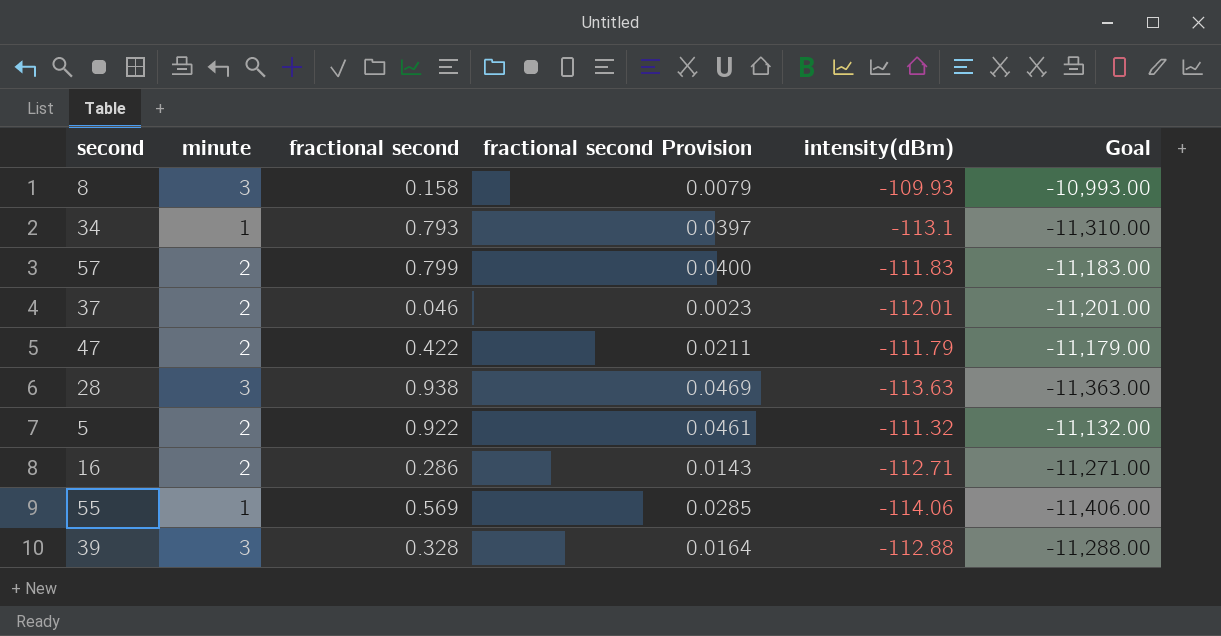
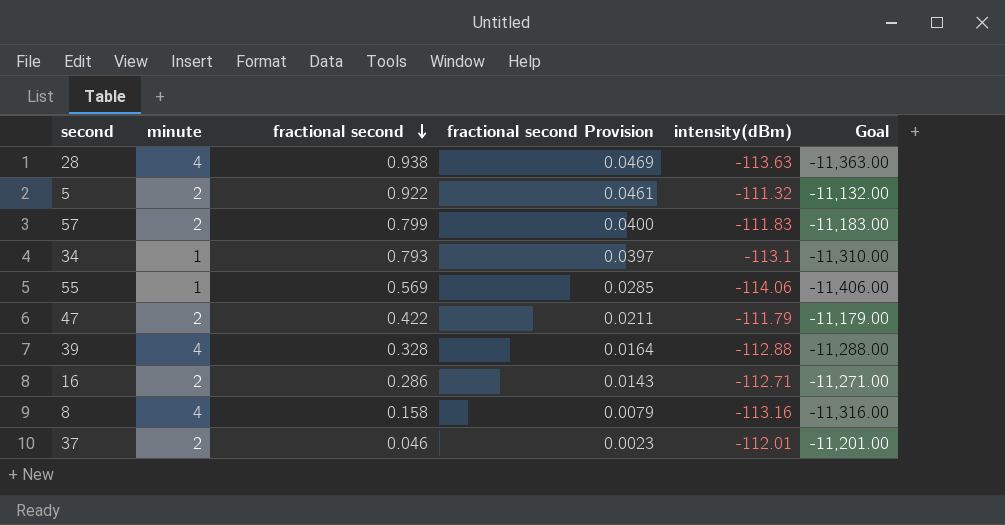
row order: none -> fractional second descending
28 | minute: 3 -> 4
39 | minute: 3 -> 4
8 | minute: 3 -> 4
8 | intensity(dBm): -109.93 -> -113.16
8 | Goal: -10,993.00 -> -11,316.00

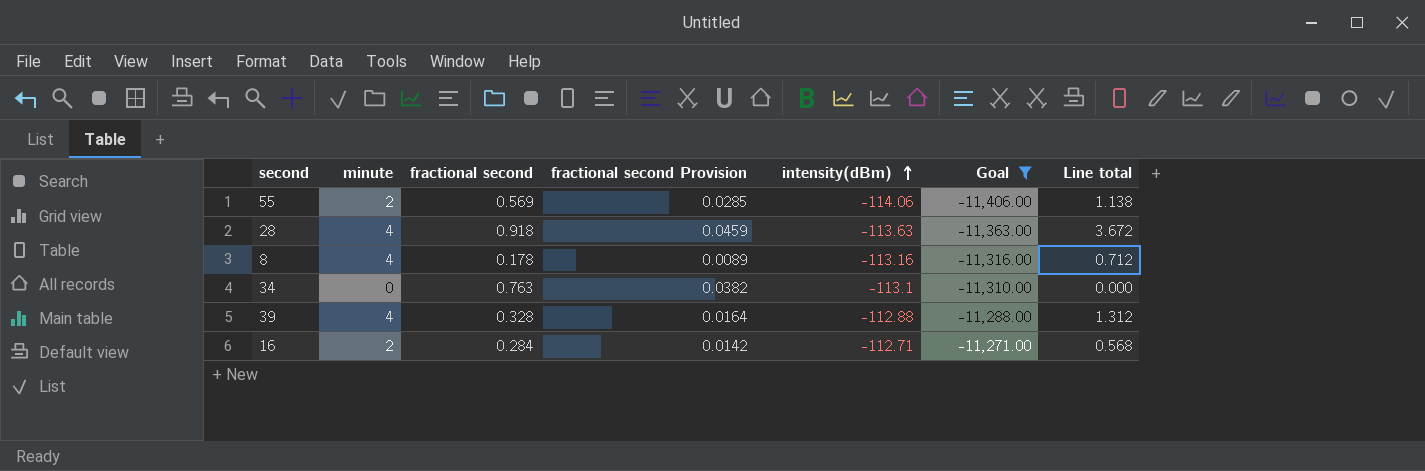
filter: none -> Goal <= -11,271.00
row order: fractional second descending -> intensity(dBm) ascending
column Line total | formula: none -> [minute] * [fractional second]
55 | minute: 1 -> 2
28 | fractional second: 0.938 -> 0.918
28 | fractional second Provision: 0.0469 -> 0.0459
8 | fractional second: 0.158 -> 0.178
8 | fractional second Provision: 0.0079 -> 0.0089
34 | minute: 1 -> 0
34 | fractional second: 0.793 -> 0.763
34 | fractional second Provision: 0.0397 -> 0.0382
16 | fractional second: 0.286 -> 0.284
16 | fractional second Provision: 0.0143 -> 0.0142

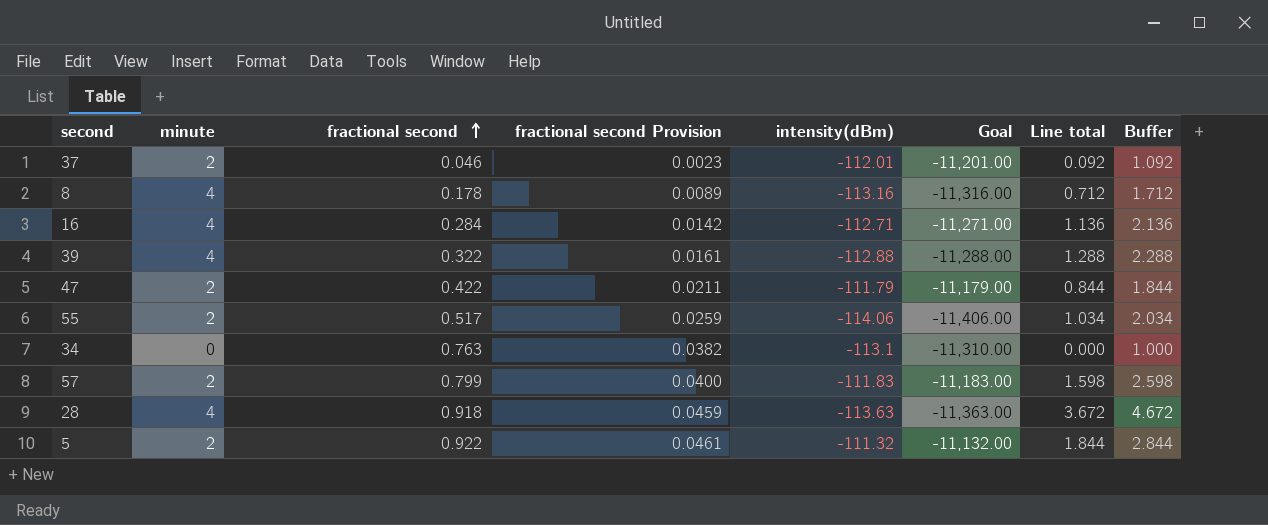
filter: Goal <= -11,271.00 -> none
row order: intensity(dBm) ascending -> fractional second ascending
column Buffer | formula: none -> [Line total] + 1
16 | minute: 2 -> 4
16 | Line total: 0.568 -> 1.136
39 | fractional second: 0.328 -> 0.322
39 | fractional second Provision: 0.0164 -> 0.0161
39 | Line total: 1.312 -> 1.288
55 | fractional second: 0.569 -> 0.517
55 | fractional second Provision: 0.0285 -> 0.0259
55 | Line total: 1.138 -> 1.034

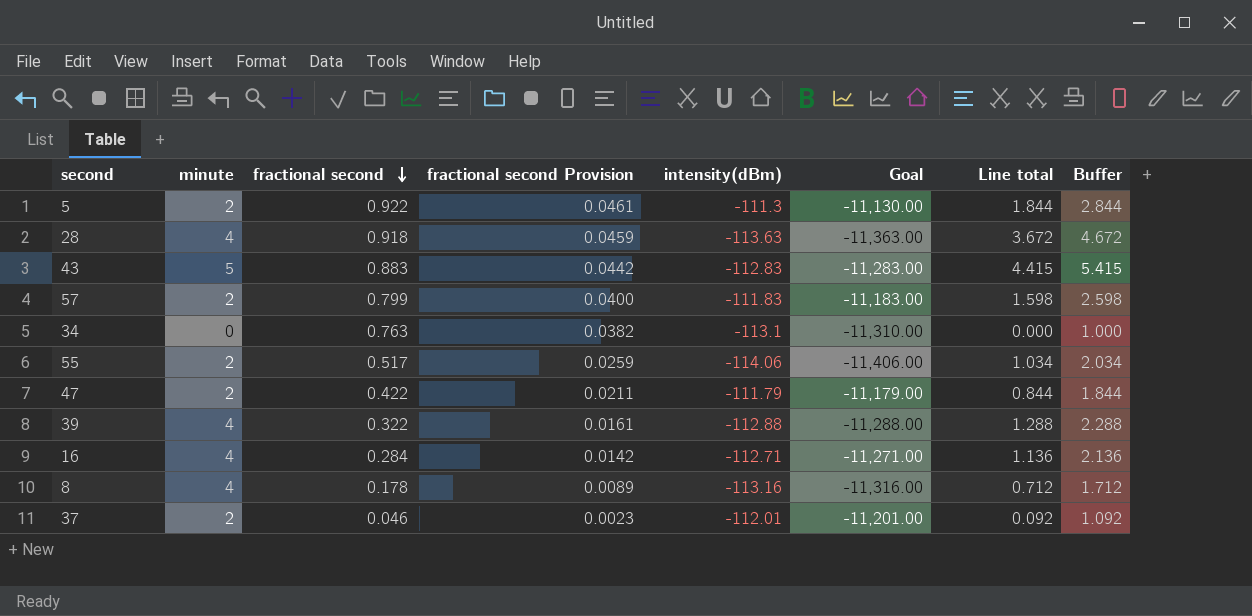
row order: fractional second ascending -> fractional second descending
5 | intensity(dBm): -111.32 -> -111.3
5 | Goal: -11,132.00 -> -11,130.00
row 43: none -> 5 | 0.883 | 0.0442 | -112.83 | -11,283.00 | 4.415 | 5.415

